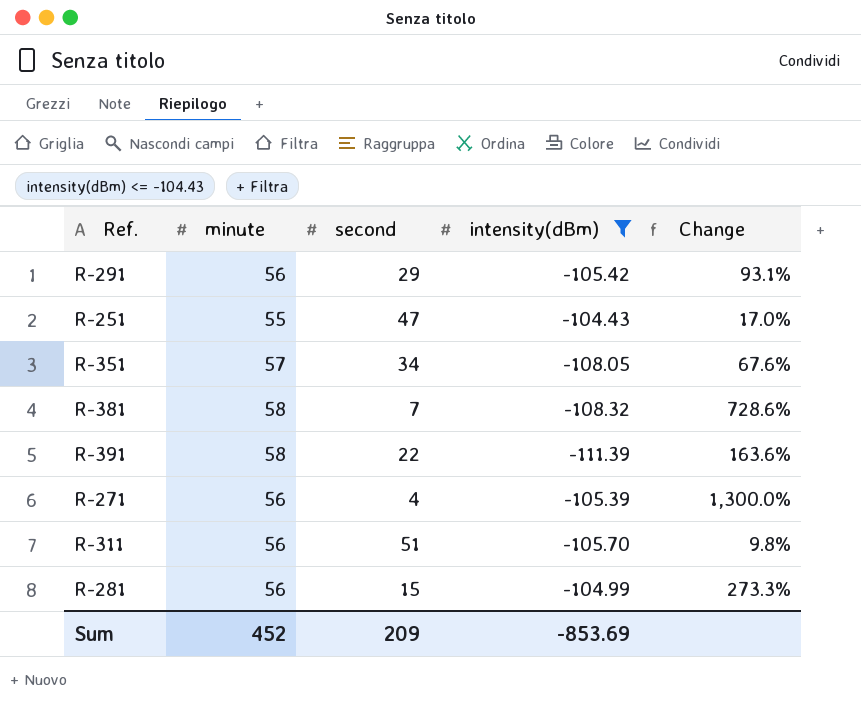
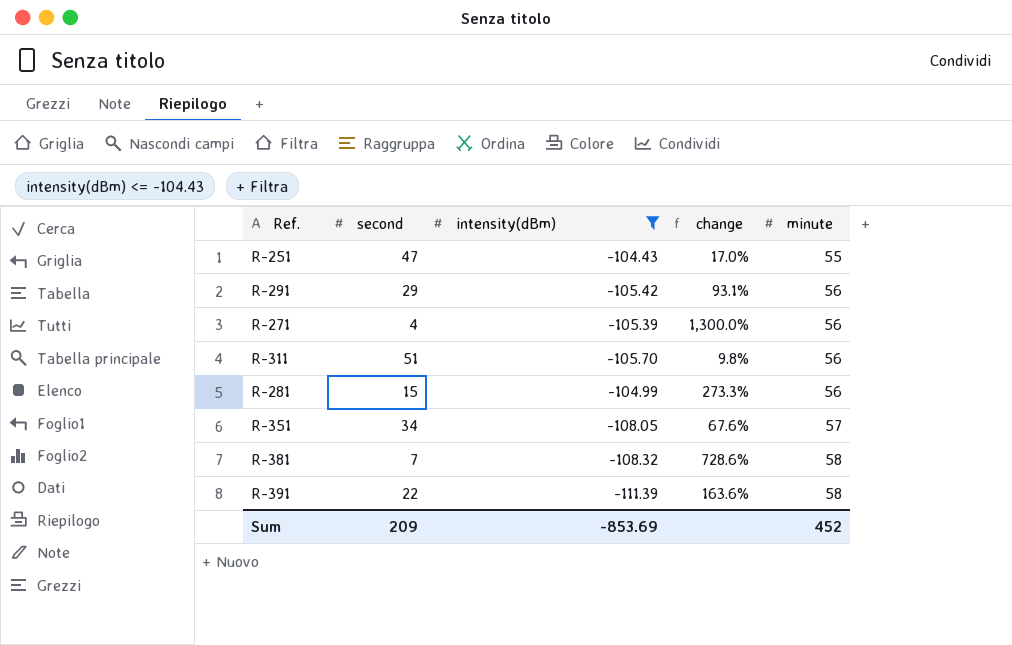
row order: none -> minute ascending
column name: Change -> change
column minute | position: 2 -> 5

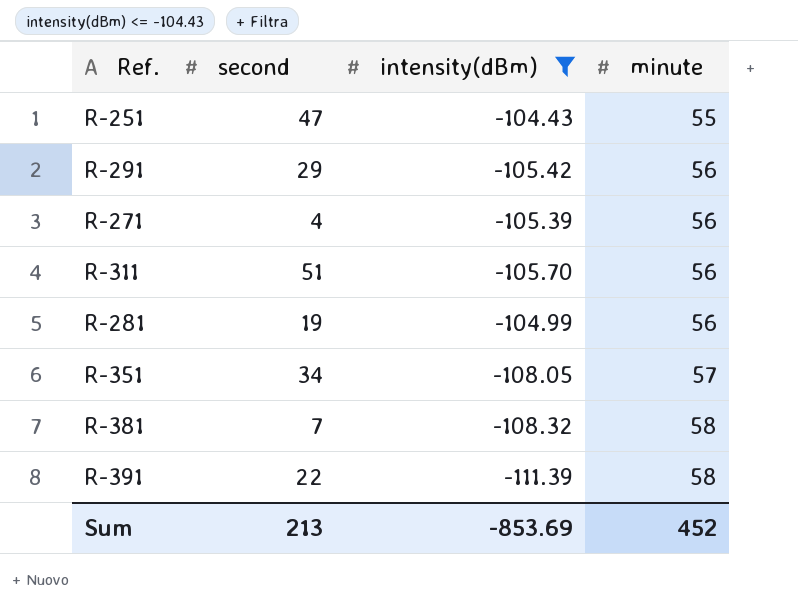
column change | formula: ([minute] - [second]) / [second] -> none
R-281 | second: 15 -> 19
Sum | second: 209 -> 213

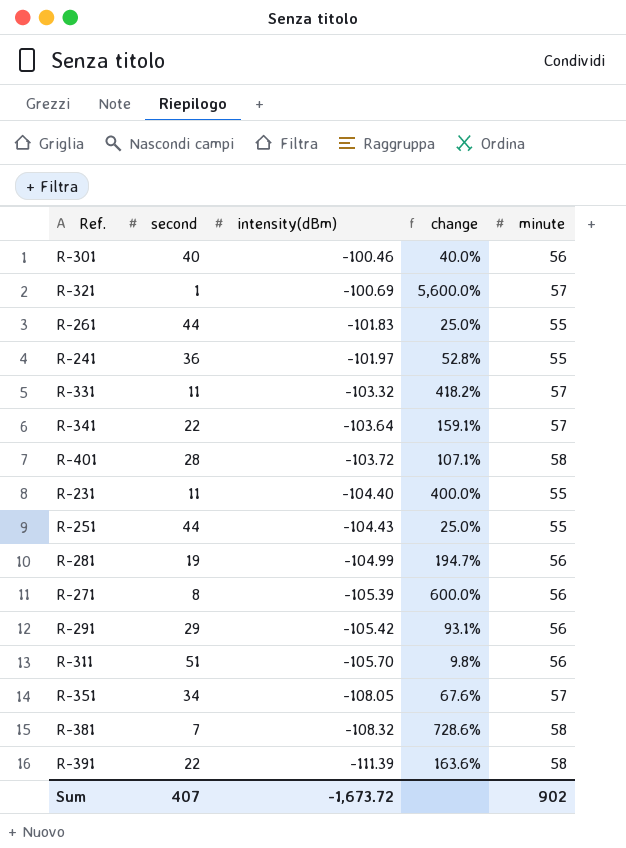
filter: intensity(dBm) <= -104.43 -> none
row order: minute ascending -> intensity(dBm) descending
column change | formula: none -> ([minute] - [second]) / [second]
R-251 | second: 47 -> 44
R-271 | second: 4 -> 8
Sum | second: 213 -> 407
Sum | intensity(dBm): -853.69 -> -1,673.72
Sum | minute: 452 -> 902

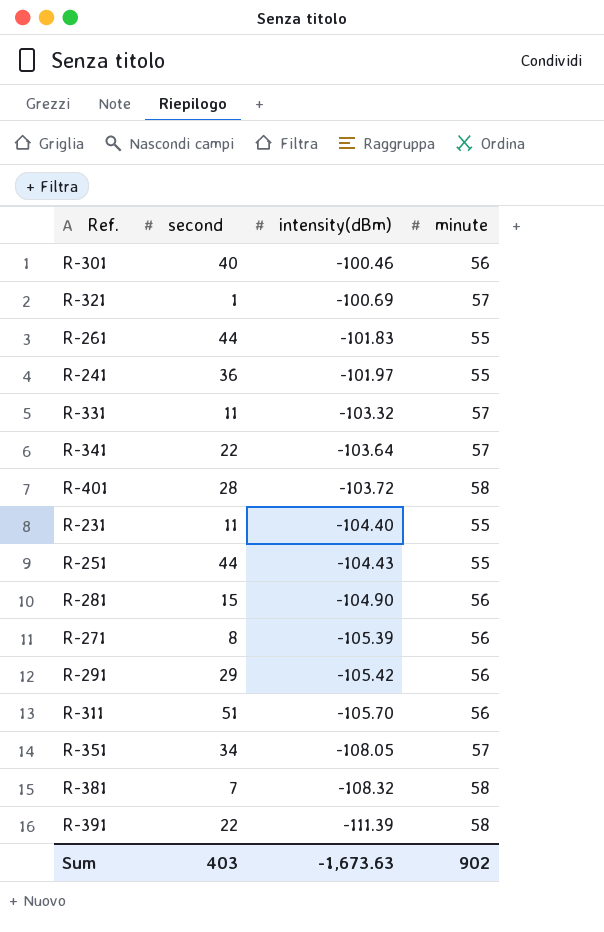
column change | formula: ([minute] - [second]) / [second] -> none
R-281 | second: 19 -> 15
R-281 | intensity(dBm): -104.99 -> -104.90
Sum | second: 407 -> 403
Sum | intensity(dBm): -1,673.72 -> -1,673.63

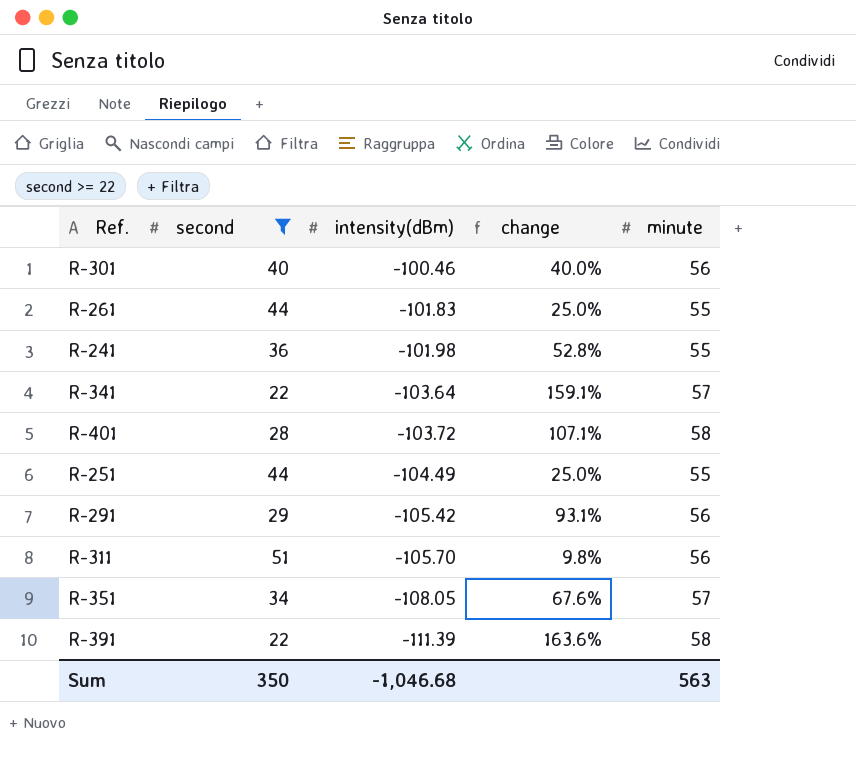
filter: none -> second >= 22
column change | formula: none -> ([minute] - [second]) / [second]
R-241 | intensity(dBm): -101.97 -> -101.98
R-251 | intensity(dBm): -104.43 -> -104.49
Sum | second: 403 -> 350
Sum | intensity(dBm): -1,673.63 -> -1,046.68
Sum | minute: 902 -> 563

